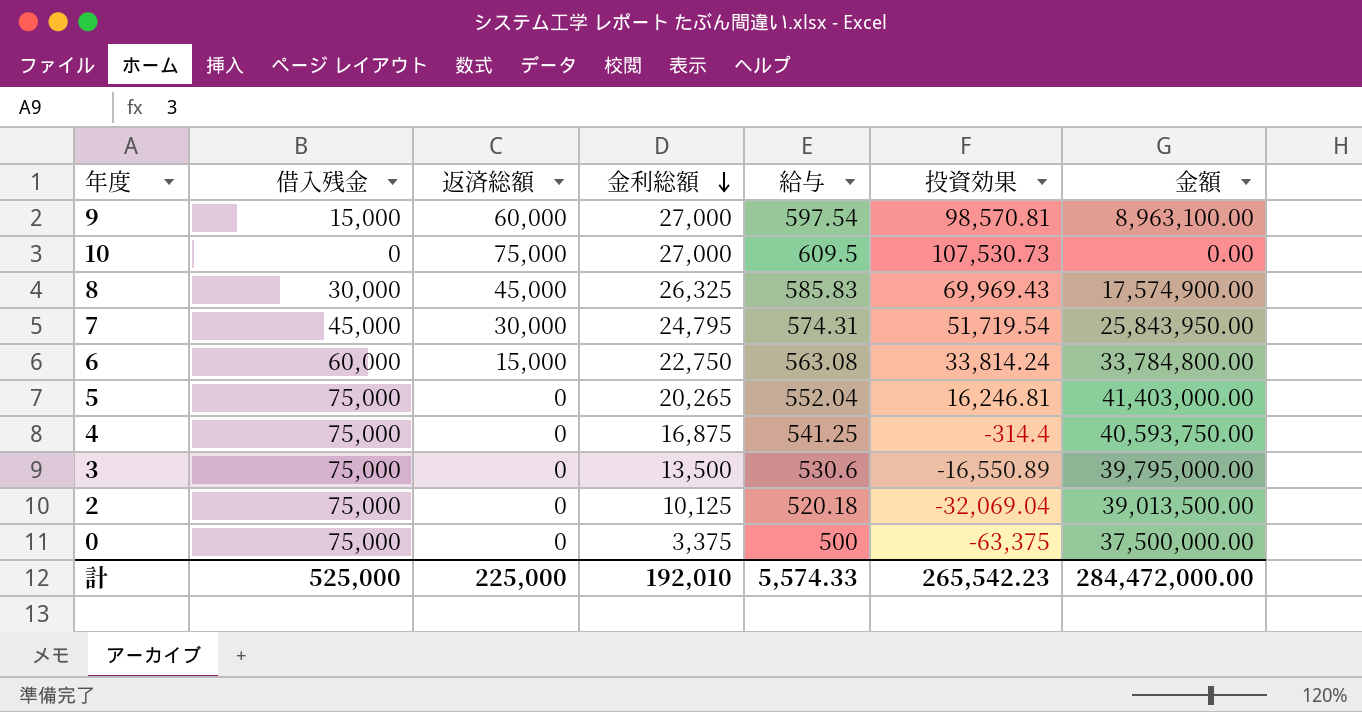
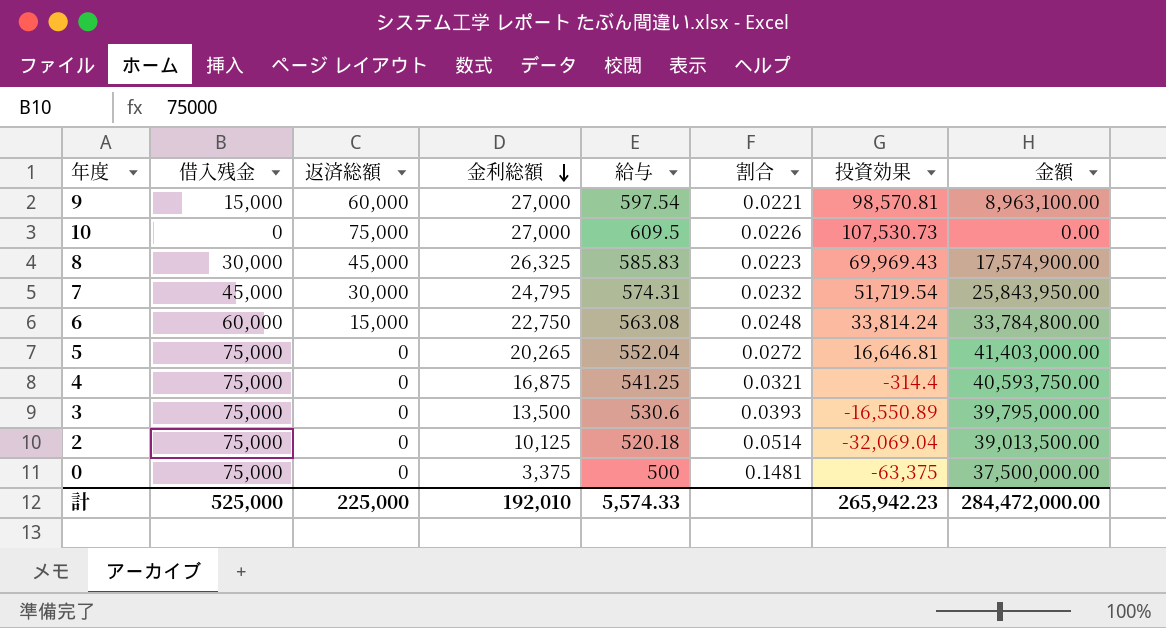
column 割合 | formula: none -> [給与] / [金利総額]
5 | 投資効果: 16,246.81 -> 16,646.81
計 | 投資効果: 265,542.23 -> 265,942.23

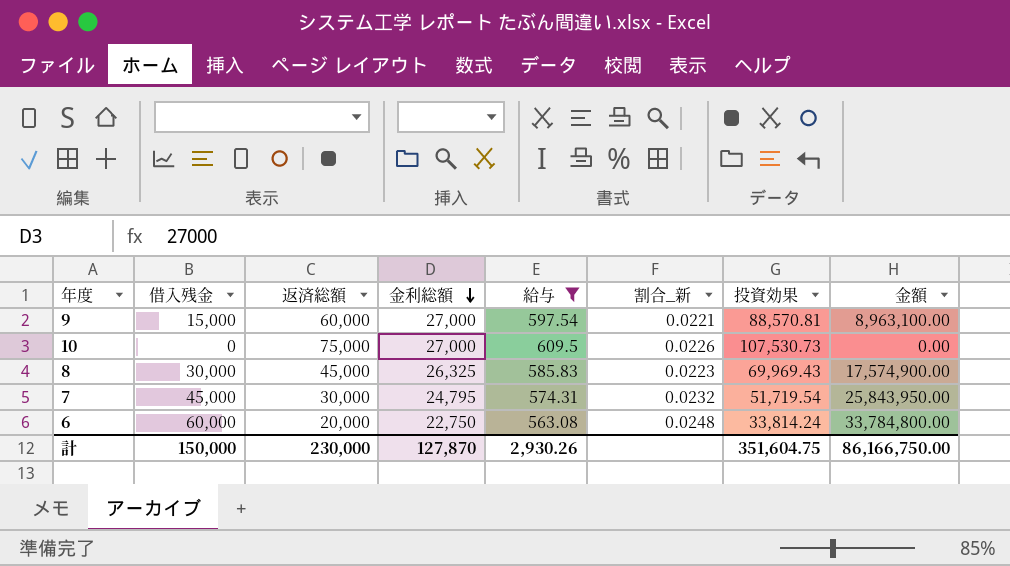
filter: none -> 給与 >= 563.08
column name: 割合 -> 割合_新
9 | 投資効果: 98,570.81 -> 88,570.81
6 | 返済総額: 15,000 -> 20,000
計 | 借入残金: 525,000 -> 150,000
計 | 返済総額: 225,000 -> 230,000
計 | 金利総額: 192,010 -> 127,870
計 | 給与: 5,574.33 -> 2,930.26
計 | 投資効果: 265,942.23 -> 351,604.75
計 | 金額: 284,472,000.00 -> 86,166,750.00

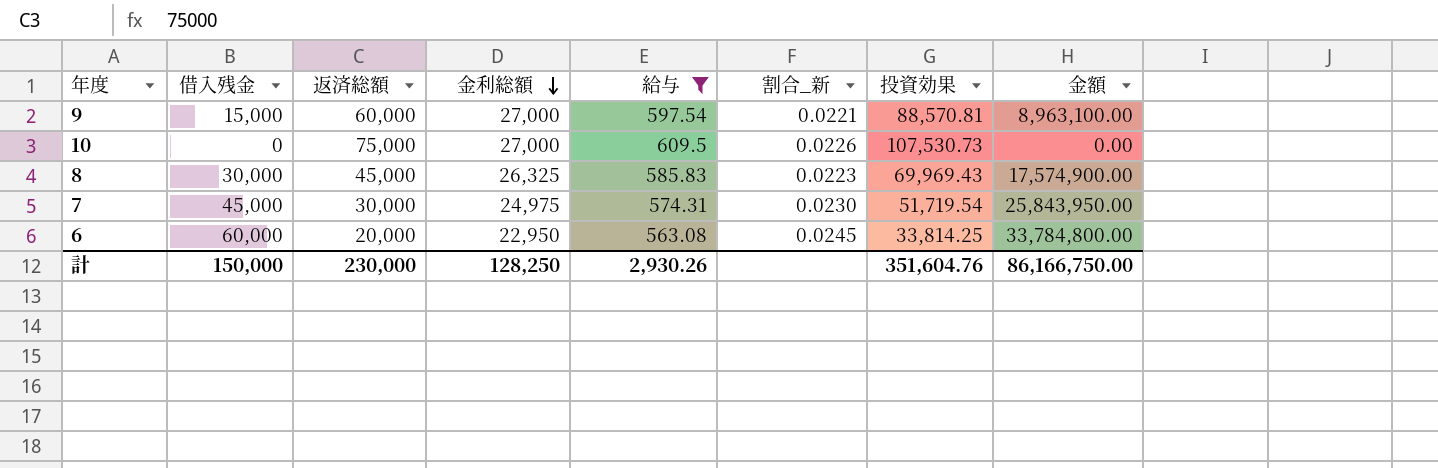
7 | 金利総額: 24,795 -> 24,975
7 | 割合_新: 0.0232 -> 0.0230
6 | 金利総額: 22,750 -> 22,950
6 | 割合_新: 0.0248 -> 0.0245
6 | 投資効果: 33,814.24 -> 33,814.25
計 | 金利総額: 127,870 -> 128,250
計 | 投資効果: 351,604.75 -> 351,604.76

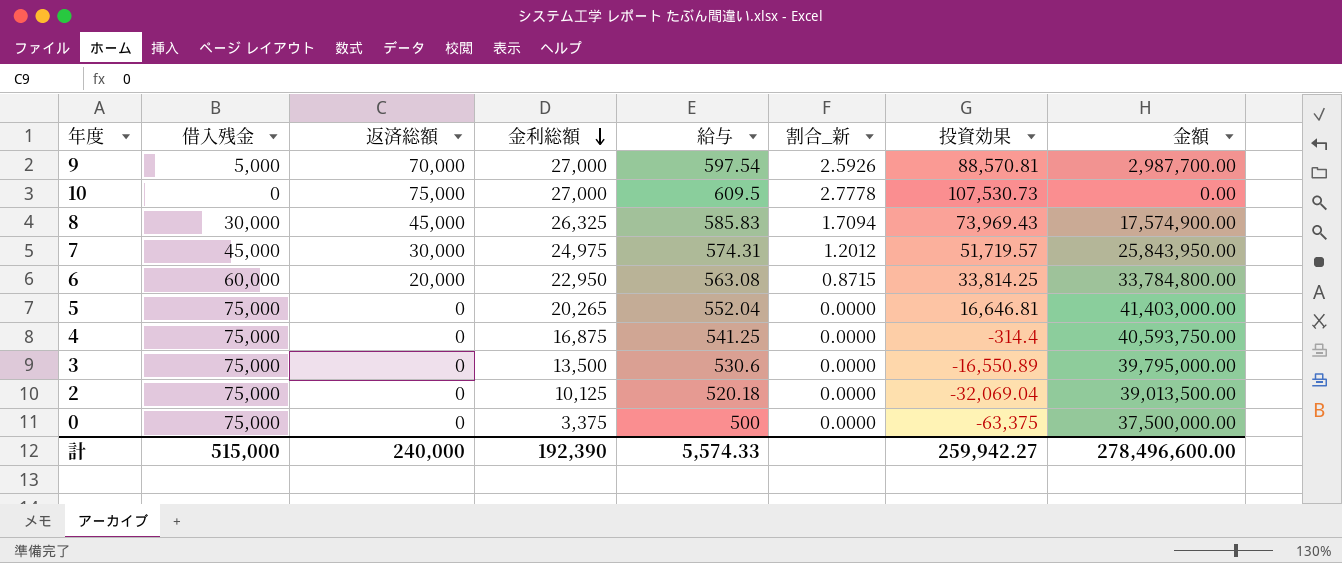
filter: 給与 >= 563.08 -> none
column 割合_新 | formula: [給与] / [金利総額] -> [返済総額] / [金利総額]
9 | 借入残金: 15,000 -> 5,000
9 | 返済総額: 60,000 -> 70,000
9 | 金額: 8,963,100.00 -> 2,987,700.00
8 | 投資効果: 69,969.43 -> 73,969.43
7 | 投資効果: 51,719.54 -> 51,719.57
計 | 借入残金: 150,000 -> 515,000
計 | 返済総額: 230,000 -> 240,000
計 | 金利総額: 128,250 -> 192,390
計 | 給与: 2,930.26 -> 5,574.33
計 | 投資効果: 351,604.76 -> 259,942.27
計 | 金額: 86,166,750.00 -> 278,496,600.00

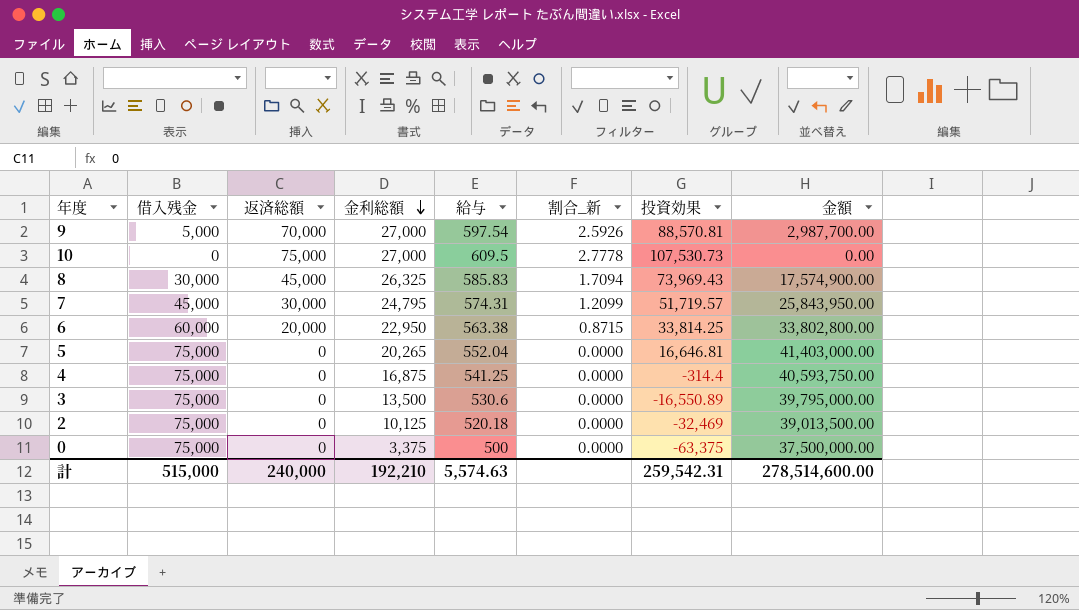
7 | 金利総額: 24,975 -> 24,795
7 | 割合_新: 1.2012 -> 1.2099
6 | 給与: 563.08 -> 563.38
6 | 金額: 33,784,800.00 -> 33,802,800.00
2 | 投資効果: -32,069.04 -> -32,469
計 | 金利総額: 192,390 -> 192,210
計 | 給与: 5,574.33 -> 5,574.63
計 | 投資効果: 259,942.27 -> 259,542.31
計 | 金額: 278,496,600.00 -> 278,514,600.00

